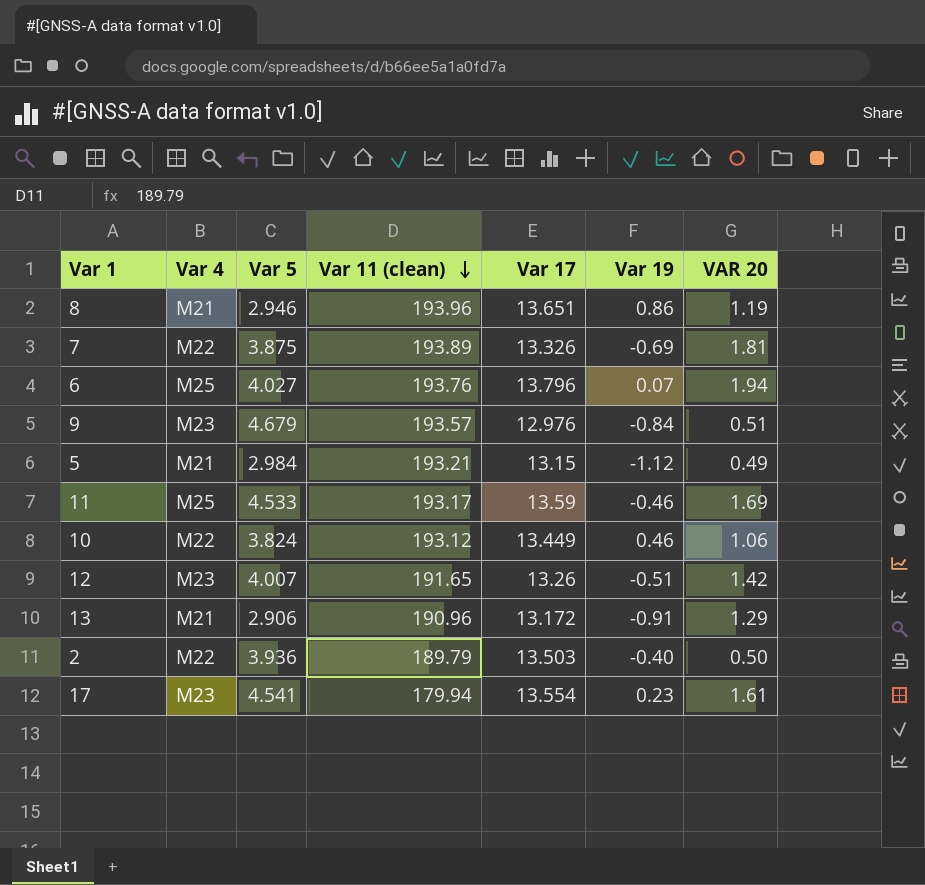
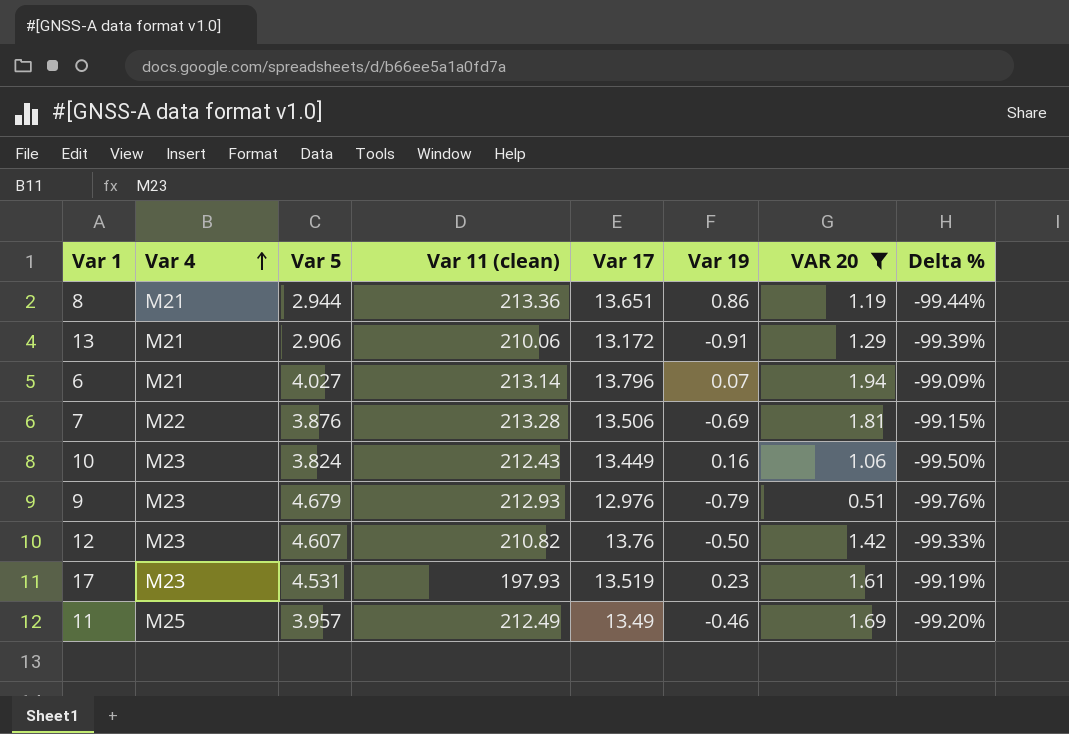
filter: none -> VAR 20 >= 0.51
row order: Var 11 (clean) descending -> Var 4 ascending
column Delta % | formula: none -> ([VAR 20] - [Var 11 (clean)]) / [Var 11 (clean)]
8 | Var 5: 2.946 -> 2.944
8 | Var 11 (clean): 193.96 -> 213.36
13 | Var 11 (clean): 190.96 -> 210.06
6 | Var 4: M25 -> M21
6 | Var 11 (clean): 193.76 -> 213.14
7 | Var 5: 3.875 -> 3.876
7 | Var 11 (clean): 193.89 -> 213.28
7 | Var 17: 13.326 -> 13.506
10 | Var 4: M22 -> M23
10 | Var 11 (clean): 193.12 -> 212.43
10 | Var 19: 0.46 -> 0.16
9 | Var 11 (clean): 193.57 -> 212.93
9 | Var 19: -0.84 -> -0.79
12 | Var 5: 4.007 -> 4.607
12 | Var 11 (clean): 191.65 -> 210.82
12 | Var 17: 13.26 -> 13.76
12 | Var 19: -0.51 -> -0.50
17 | Var 5: 4.541 -> 4.531
17 | Var 11 (clean): 179.94 -> 197.93
17 | Var 17: 13.554 -> 13.519
11 | Var 5: 4.533 -> 3.957
11 | Var 11 (clean): 193.17 -> 212.49
11 | Var 17: 13.59 -> 13.49

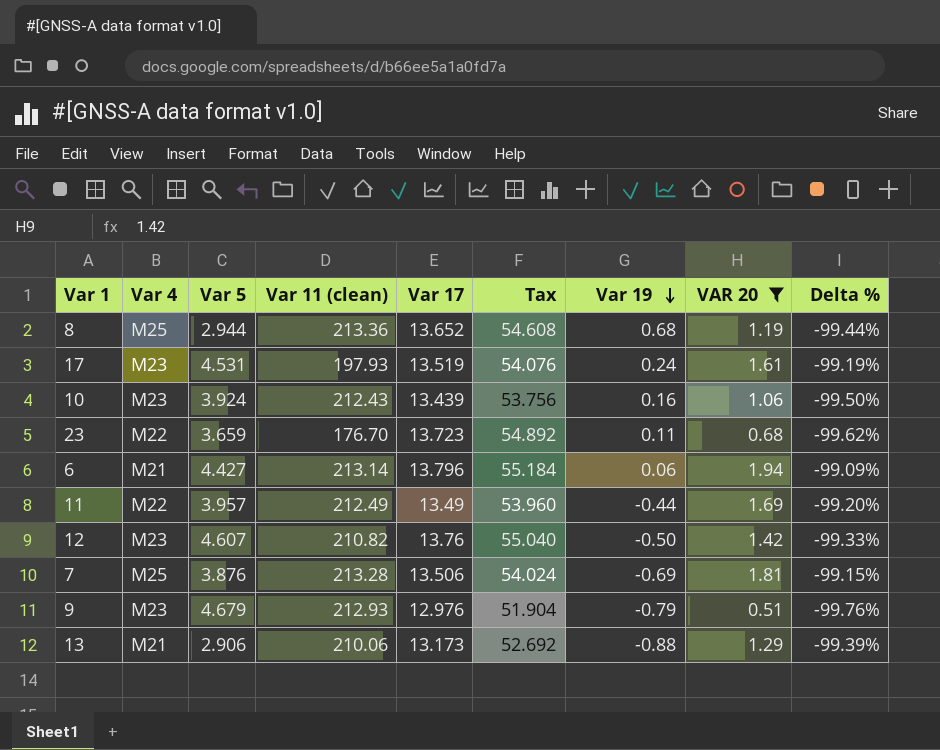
row order: Var 4 ascending -> Var 19 descending
column Tax | formula: none -> [Var 17] * 4
8 | Var 4: M21 -> M25
8 | Var 17: 13.651 -> 13.652
8 | Var 19: 0.86 -> 0.68
17 | Var 19: 0.23 -> 0.24
10 | Var 5: 3.824 -> 3.924
10 | Var 17: 13.449 -> 13.439
row 23: none -> M22 | 3.659 | 176.70 | 13.723 | 54.892 | 0.11 | 0.68 | -99.62%
6 | Var 5: 4.027 -> 4.427
6 | Var 19: 0.07 -> 0.06
11 | Var 4: M25 -> M22
11 | Var 19: -0.46 -> -0.44
7 | Var 4: M22 -> M25
13 | Var 17: 13.172 -> 13.173
13 | Var 19: -0.91 -> -0.88

